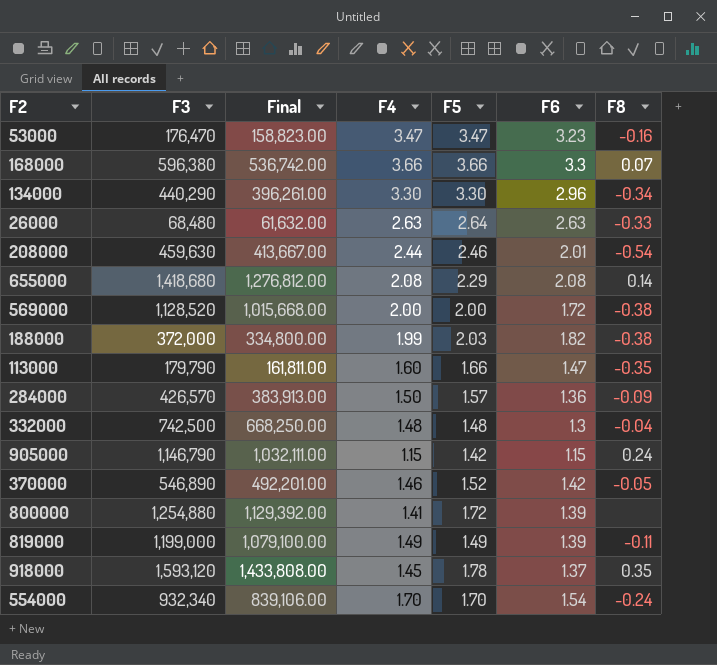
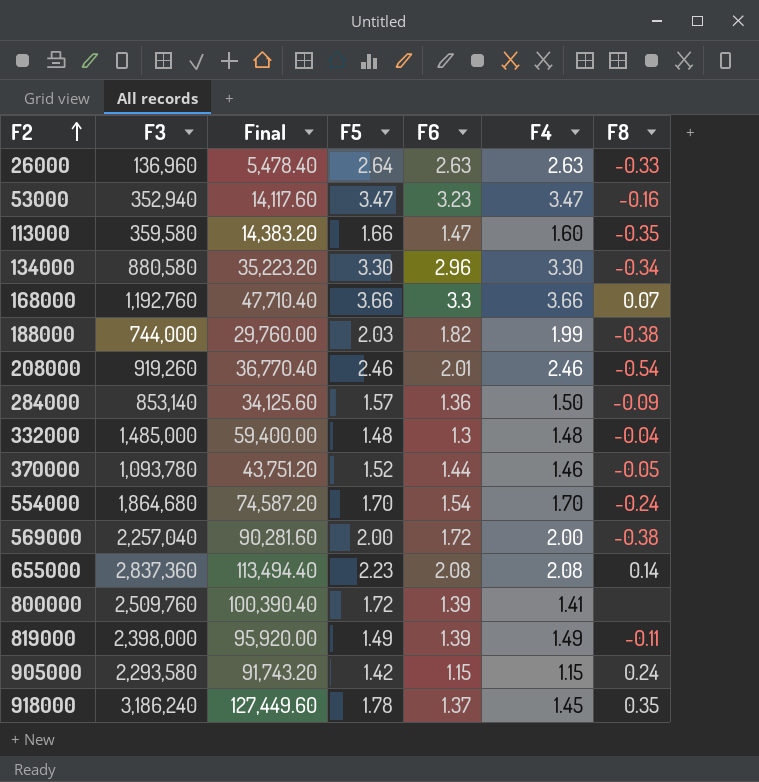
row order: none -> F2 ascending
column Final | formula: [F3] * 0.9 -> [F3] * 0.04
column F4 | position: 4 -> 6
26000 | F3: 68,480 -> 136,960
53000 | F3: 176,470 -> 352,940
113000 | F3: 179,790 -> 359,580
134000 | F3: 440,290 -> 880,580
168000 | F3: 596,380 -> 1,192,760
188000 | F3: 372,000 -> 744,000
208000 | F3: 459,630 -> 919,260
208000 | F4: 2.44 -> 2.46
284000 | F3: 426,570 -> 853,140
332000 | F3: 742,500 -> 1,485,000
370000 | F3: 546,890 -> 1,093,780
370000 | F6: 1.42 -> 1.44
554000 | F3: 932,340 -> 1,864,680
569000 | F3: 1,128,520 -> 2,257,040
655000 | F3: 1,418,680 -> 2,837,360
655000 | F5: 2.29 -> 2.23
800000 | F3: 1,254,880 -> 2,509,760
819000 | F3: 1,199,000 -> 2,398,000
905000 | F3: 1,146,790 -> 2,293,580
918000 | F3: 1,593,120 -> 3,186,240

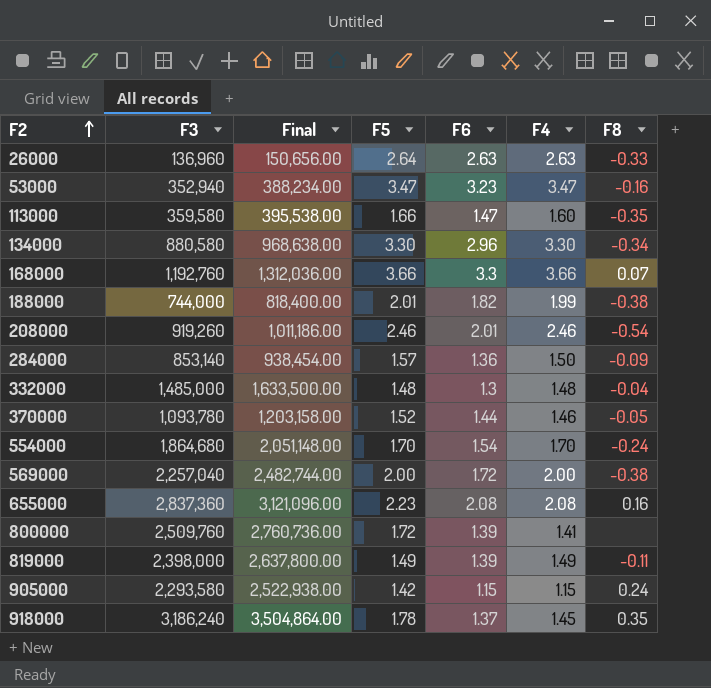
column Final | formula: [F3] * 0.04 -> [F3] * 1.1
188000 | F5: 2.03 -> 2.01
655000 | F8: 0.14 -> 0.16

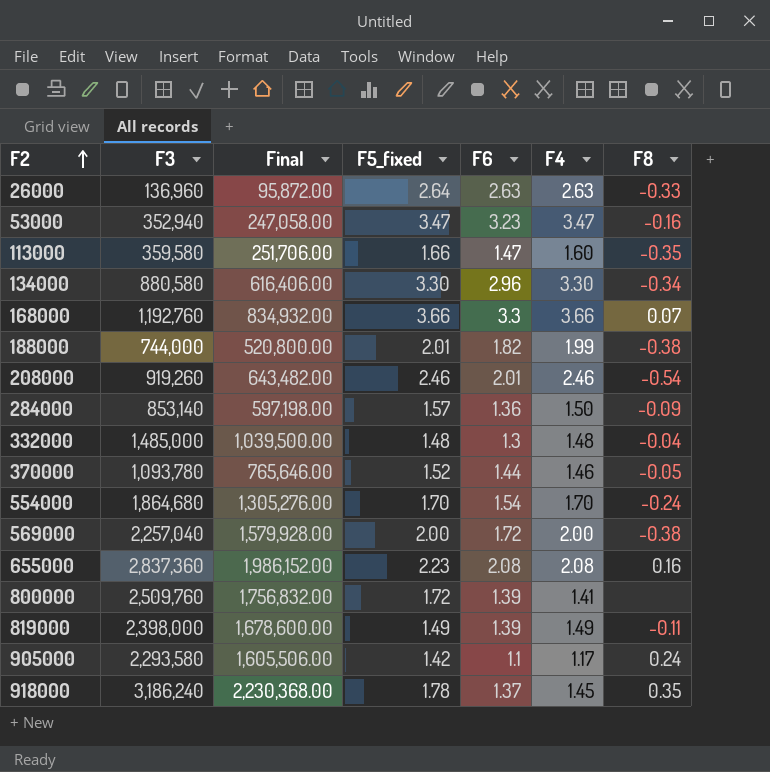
column Final | formula: [F3] * 1.1 -> [F3] * 0.7
column name: F5 -> F5_fixed
905000 | F6: 1.15 -> 1.1
905000 | F4: 1.15 -> 1.17

